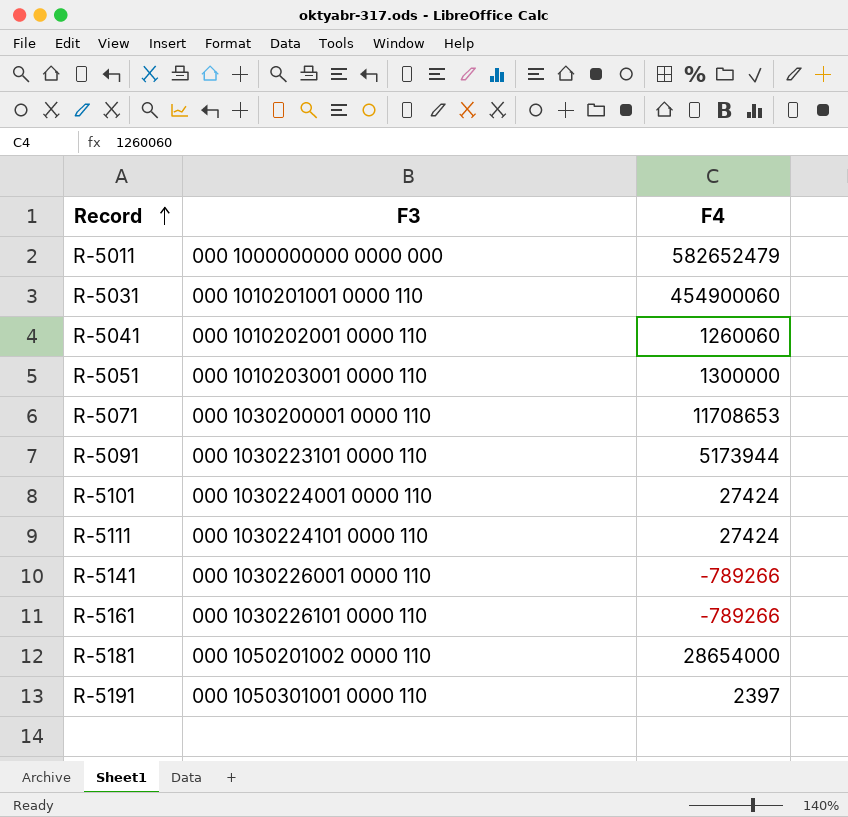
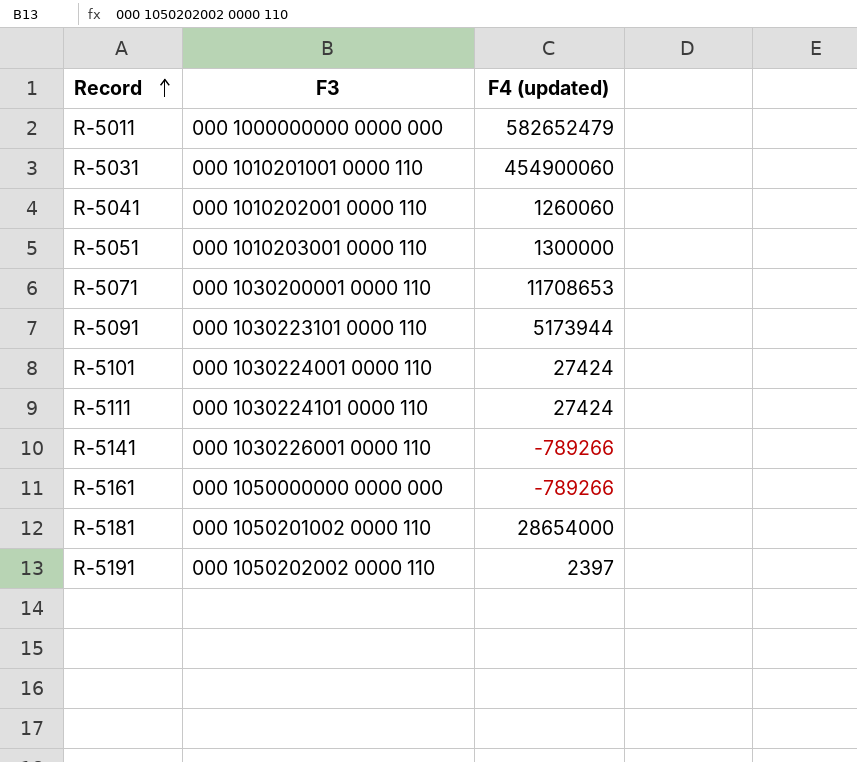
column name: F4 -> F4 (updated)
R-5161 | F3: 000 1030226101 0000 110 -> 000 1050000000 0000 000
R-5191 | F3: 000 1050301001 0000 110 -> 000 1050202002 0000 110

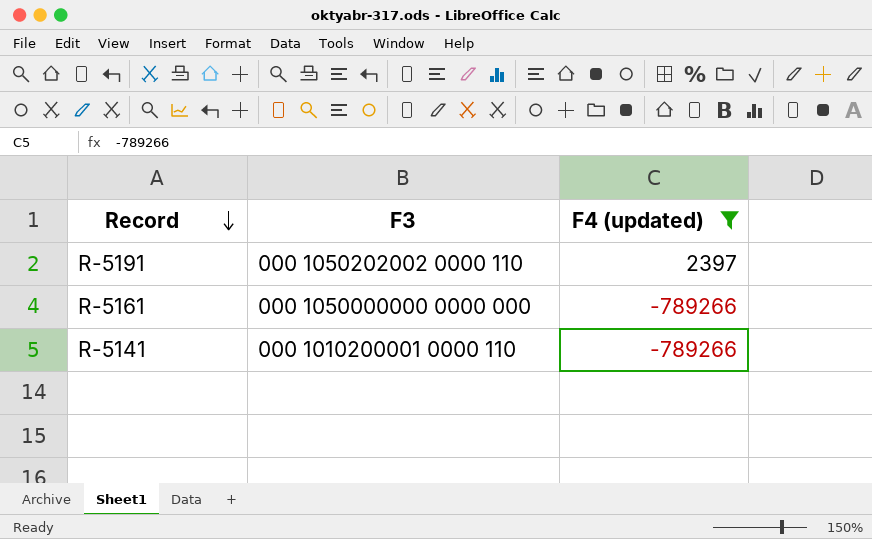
filter: none -> F4 (updated) <= 2397
row order: Record ascending -> Record descending
R-5141 | F3: 000 1030226001 0000 110 -> 000 1010200001 0000 110

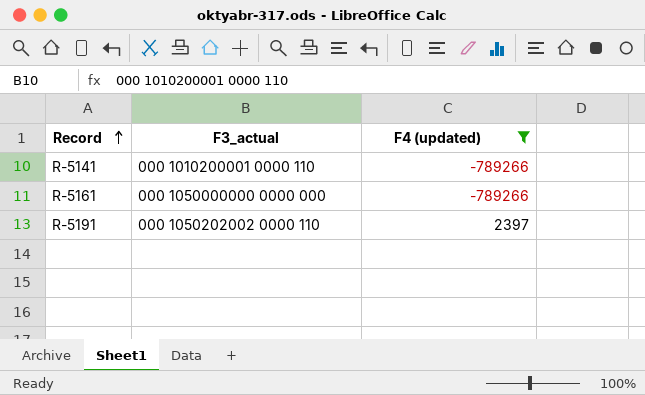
row order: Record descending -> Record ascending
column name: F3 -> F3_actual

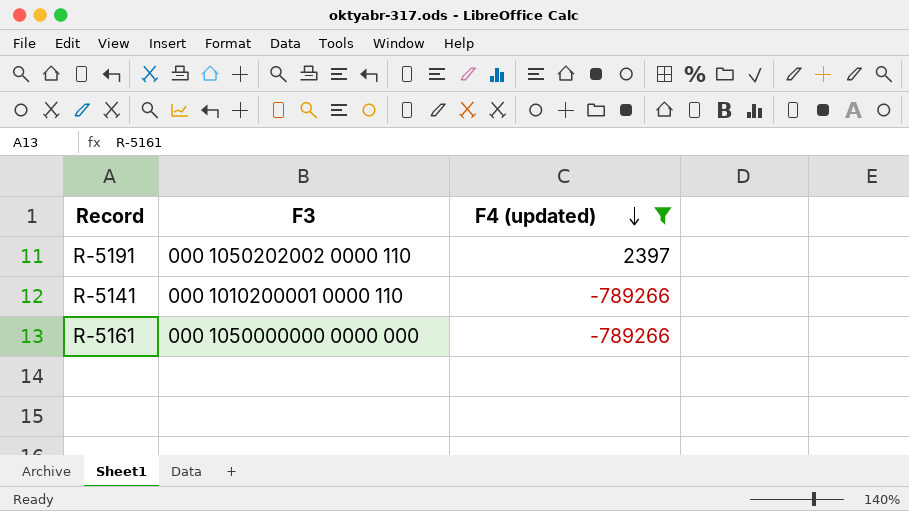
row order: Record ascending -> F4 (updated) descending
column name: F3_actual -> F3

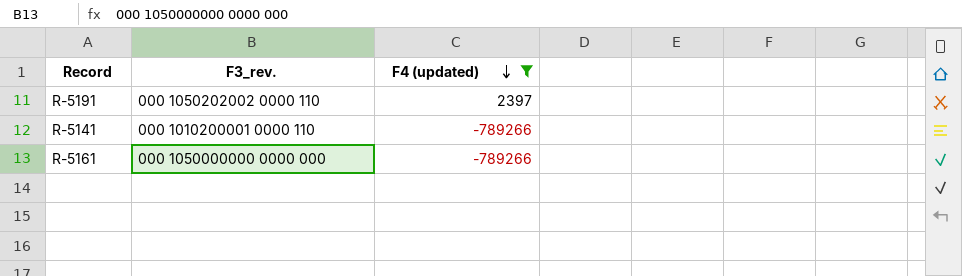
column name: F3 -> F3_rev.

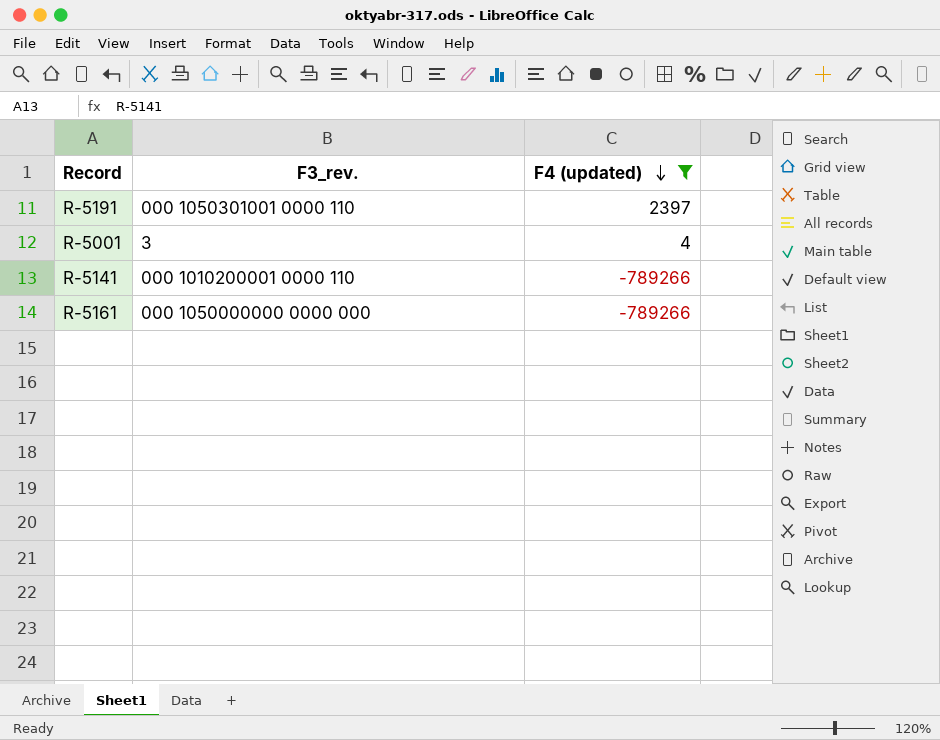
R-5191 | F3_rev.: 000 1050202002 0000 110 -> 000 1050301001 0000 110
row R-5001: none -> 3 | 4

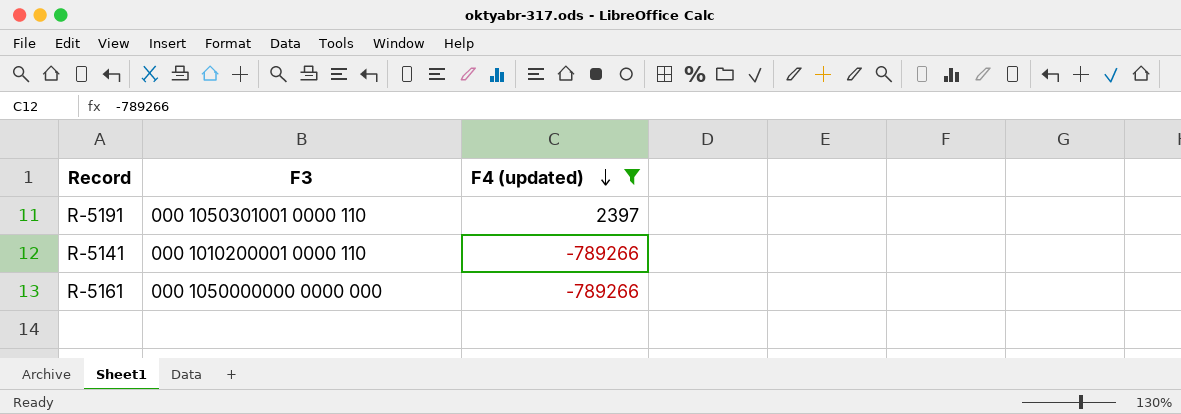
column name: F3_rev. -> F3
row R-5001: 3 | 4 -> none

